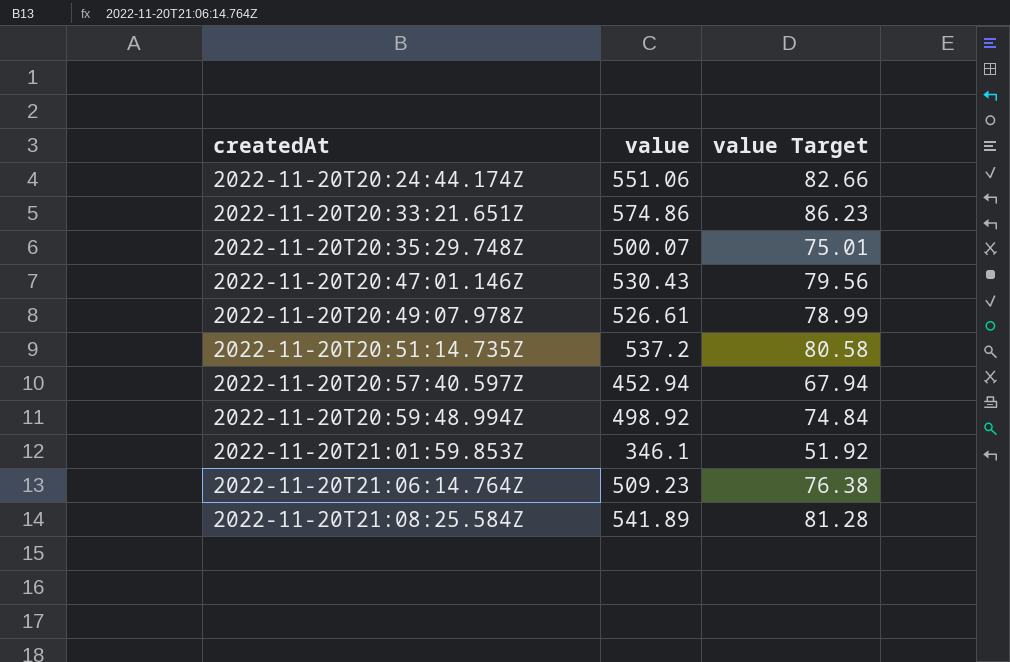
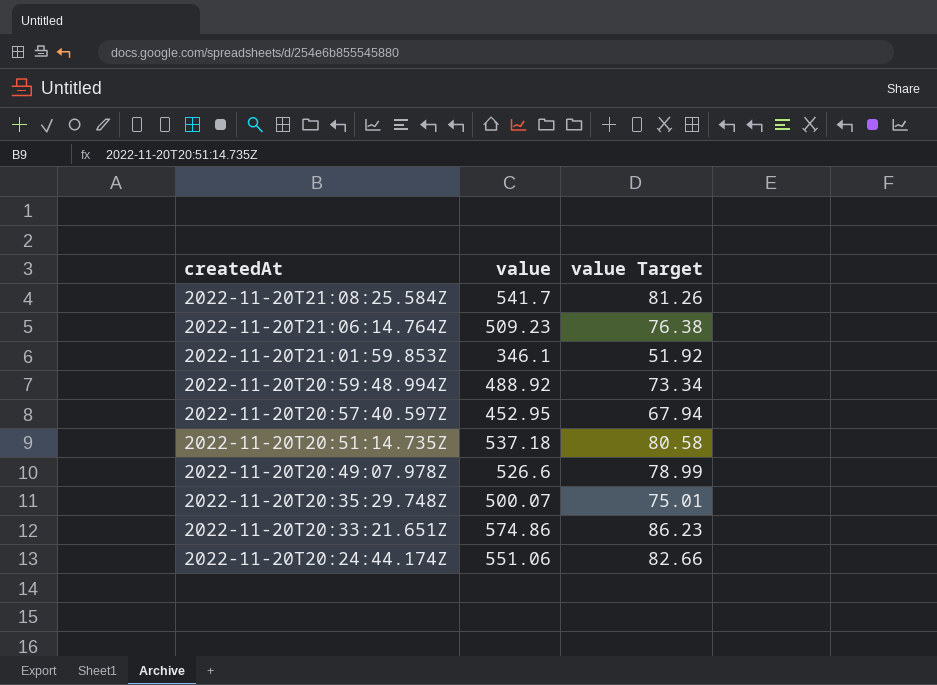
row order: createdAt ascending -> createdAt descending
row 2022-11-20T20:47:01.146Z: 530.43 | 79.56 -> none
2022-11-20T21:08:25.584Z | value: 541.89 -> 541.7
2022-11-20T21:08:25.584Z | value Target: 81.28 -> 81.26
2022-11-20T20:59:48.994Z | value: 498.92 -> 488.92
2022-11-20T20:59:48.994Z | value Target: 74.84 -> 73.34
2022-11-20T20:57:40.597Z | value: 452.94 -> 452.95
2022-11-20T20:51:14.735Z | value: 537.2 -> 537.18
2022-11-20T20:49:07.978Z | value: 526.61 -> 526.6

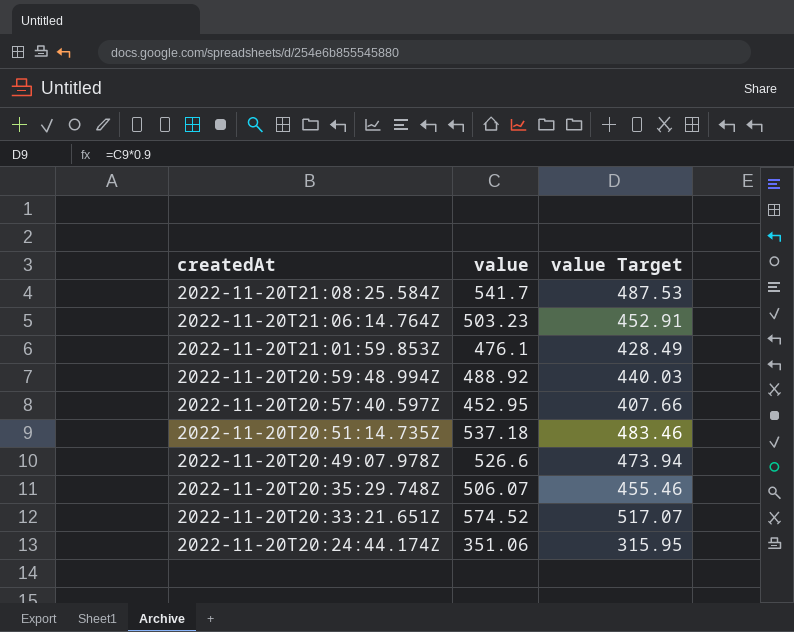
column value Target | formula: [value] * 0.15 -> [value] * 0.9
2022-11-20T21:06:14.764Z | value: 509.23 -> 503.23
2022-11-20T21:01:59.853Z | value: 346.1 -> 476.1
2022-11-20T20:35:29.748Z | value: 500.07 -> 506.07
2022-11-20T20:33:21.651Z | value: 574.86 -> 574.52
2022-11-20T20:24:44.174Z | value: 551.06 -> 351.06

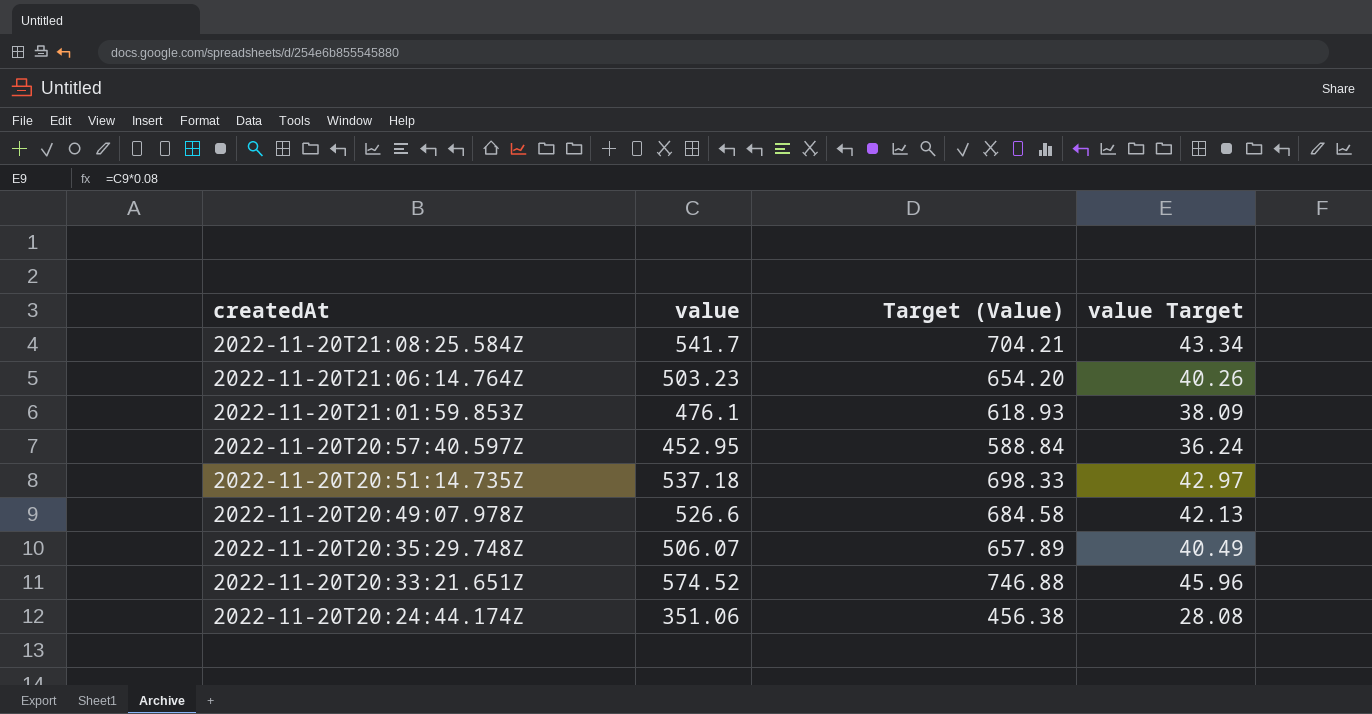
column Target (Value) | formula: none -> [value] * 1.3
column value Target | formula: [value] * 0.9 -> [value] * 0.08
row 2022-11-20T20:59:48.994Z: 488.92 | 440.03 -> none

